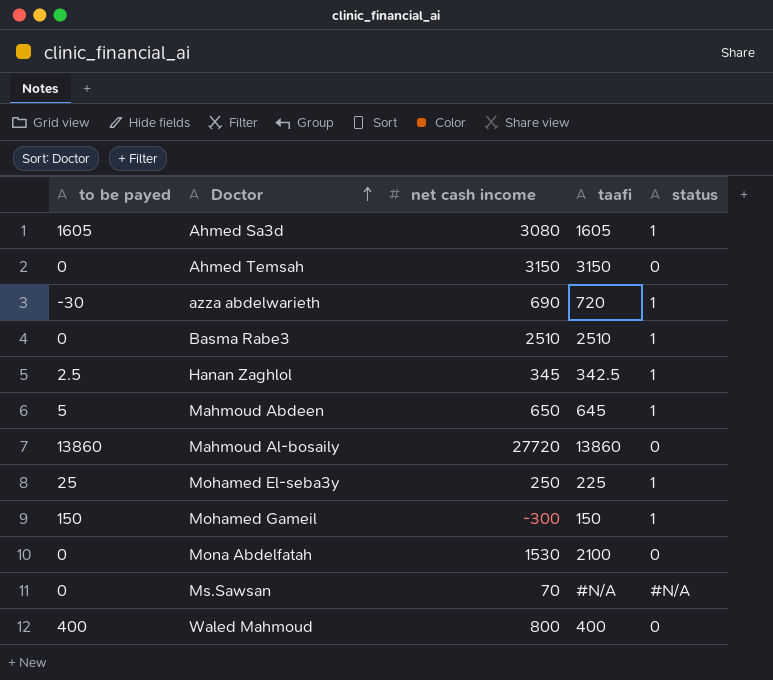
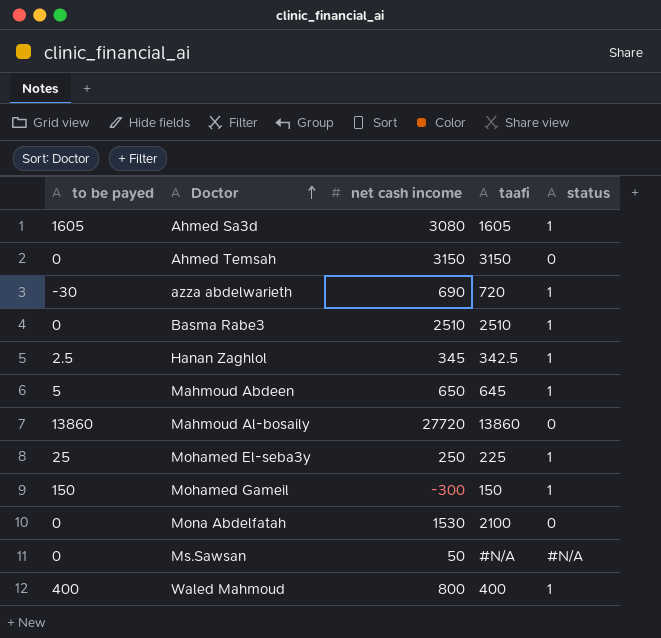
Ms.Sawsan | net cash income: 70 -> 50
Waled Mahmoud | status: 0 -> 1

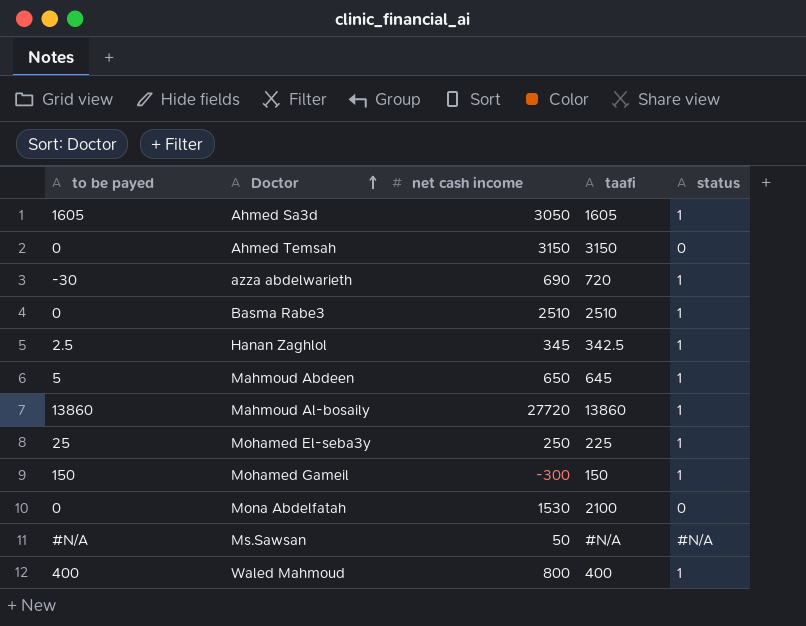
Ahmed Sa3d | net cash income: 3080 -> 3050
Mahmoud Al-bosaily | status: 0 -> 1
Ms.Sawsan | to be payed: 0 -> #N/A

